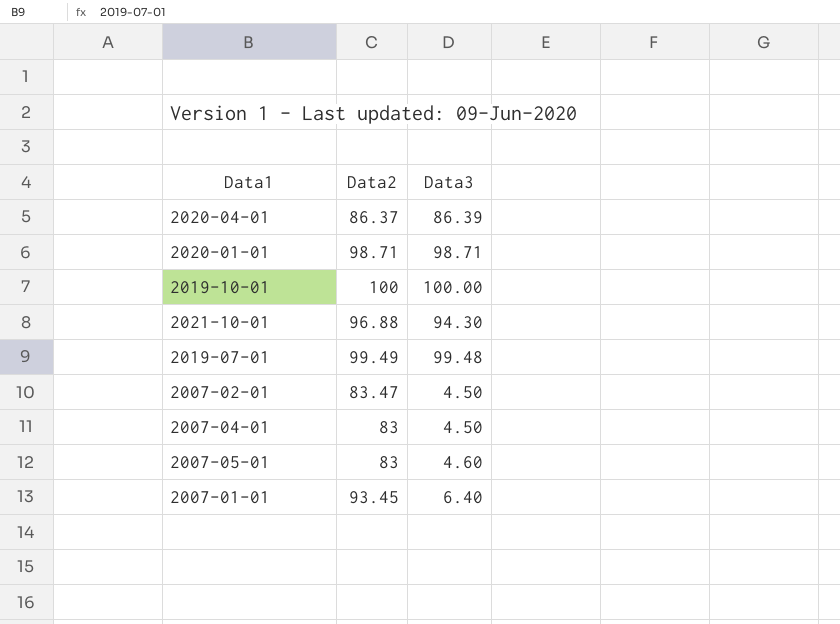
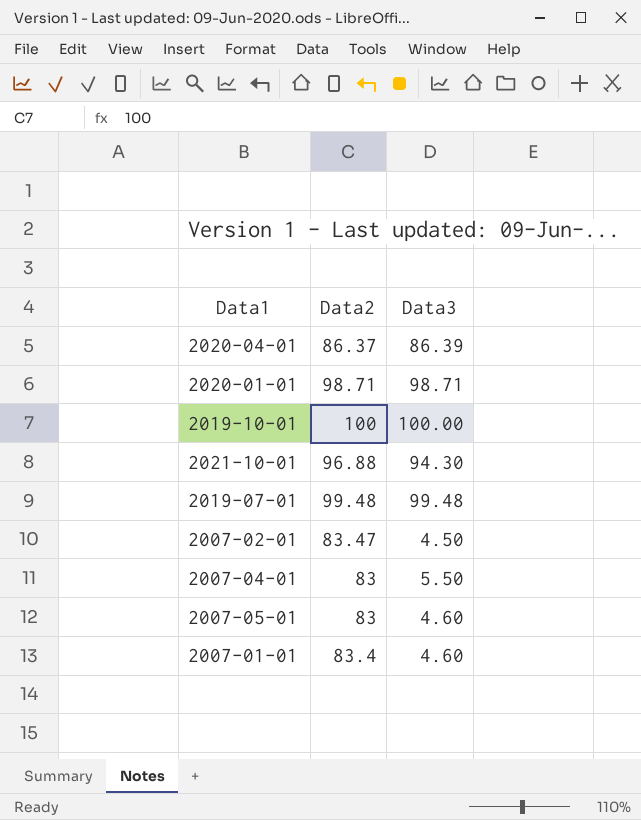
2019-07-01 | Data2: 99.49 -> 99.48
2007-04-01 | Data3: 4.50 -> 5.50
2007-01-01 | Data2: 93.45 -> 83.4
2007-01-01 | Data3: 6.40 -> 4.60

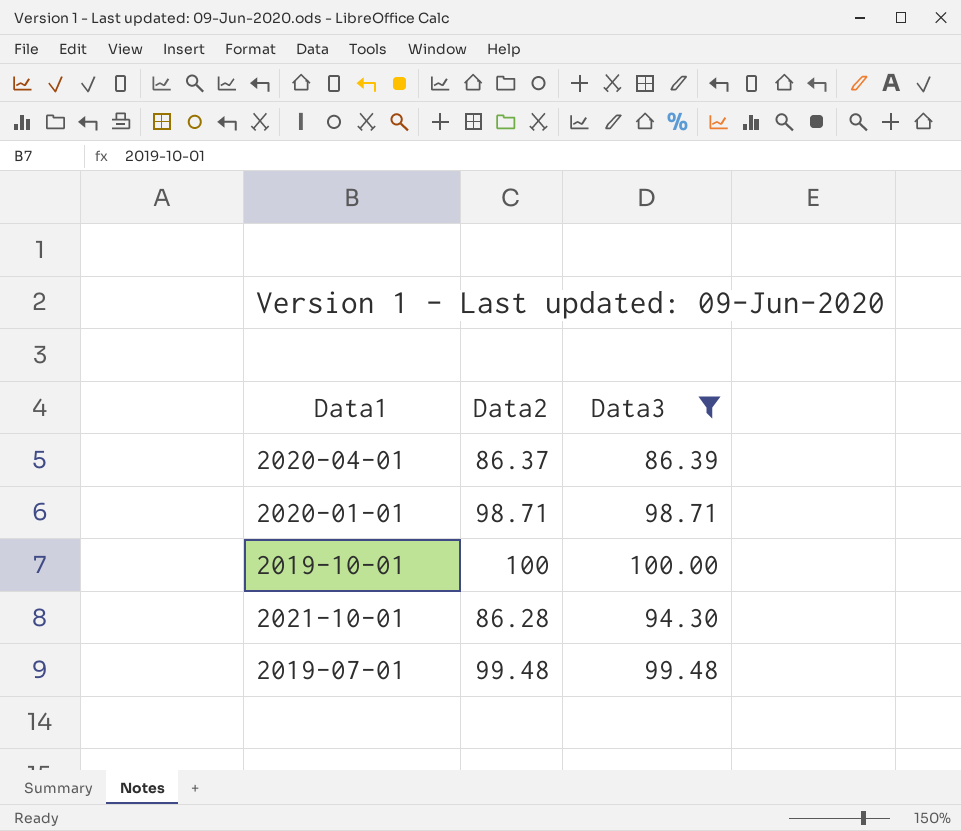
filter: none -> Data3 >= 86.39
2021-10-01 | Data2: 96.88 -> 86.28

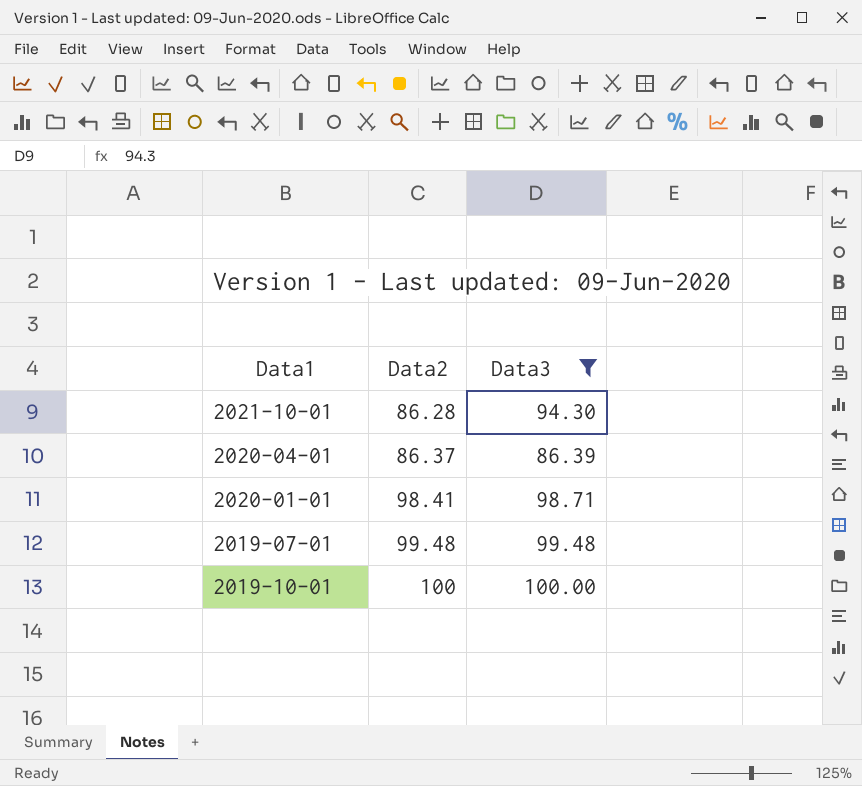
row order: none -> Data2 ascending
2020-01-01 | Data2: 98.71 -> 98.41

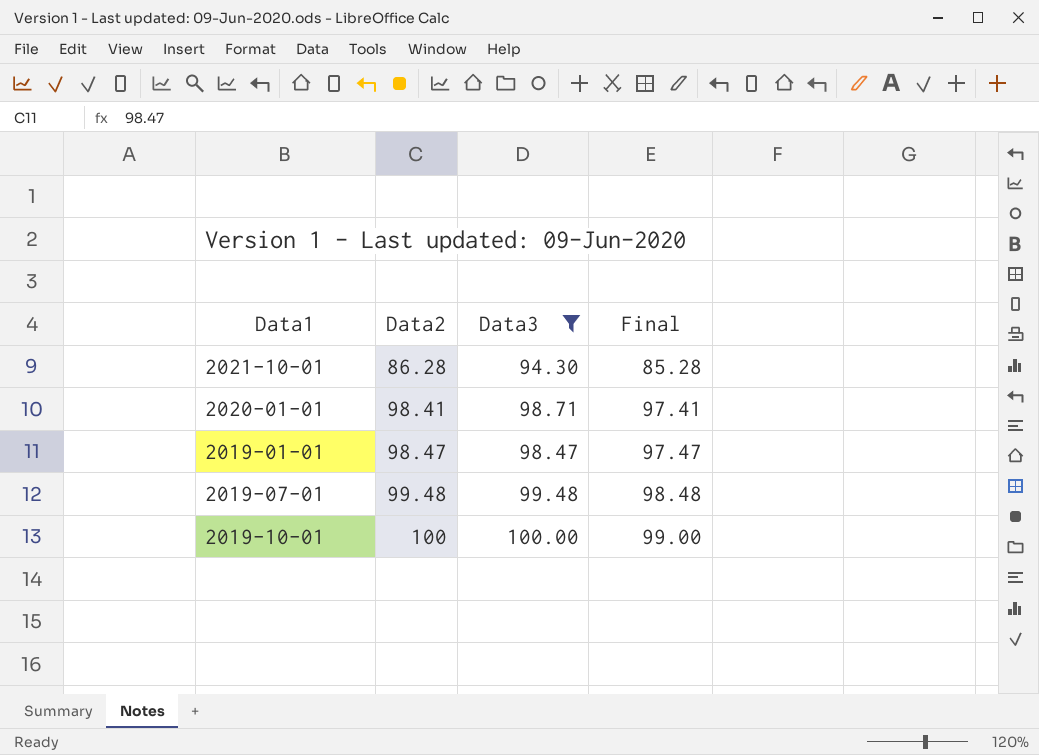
column Final | formula: none -> [Data2] - 1
row 2020-04-01: 86.37 | 86.39 -> none
row 2019-01-01: none -> 98.47 | 98.47 | 97.47

